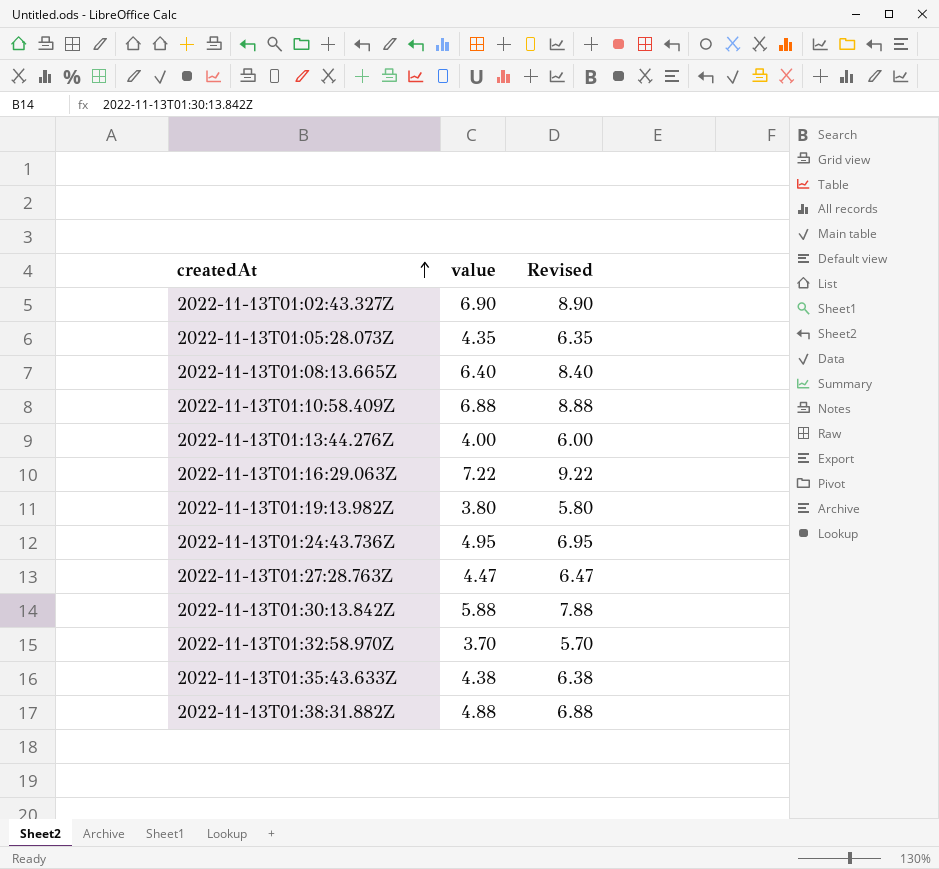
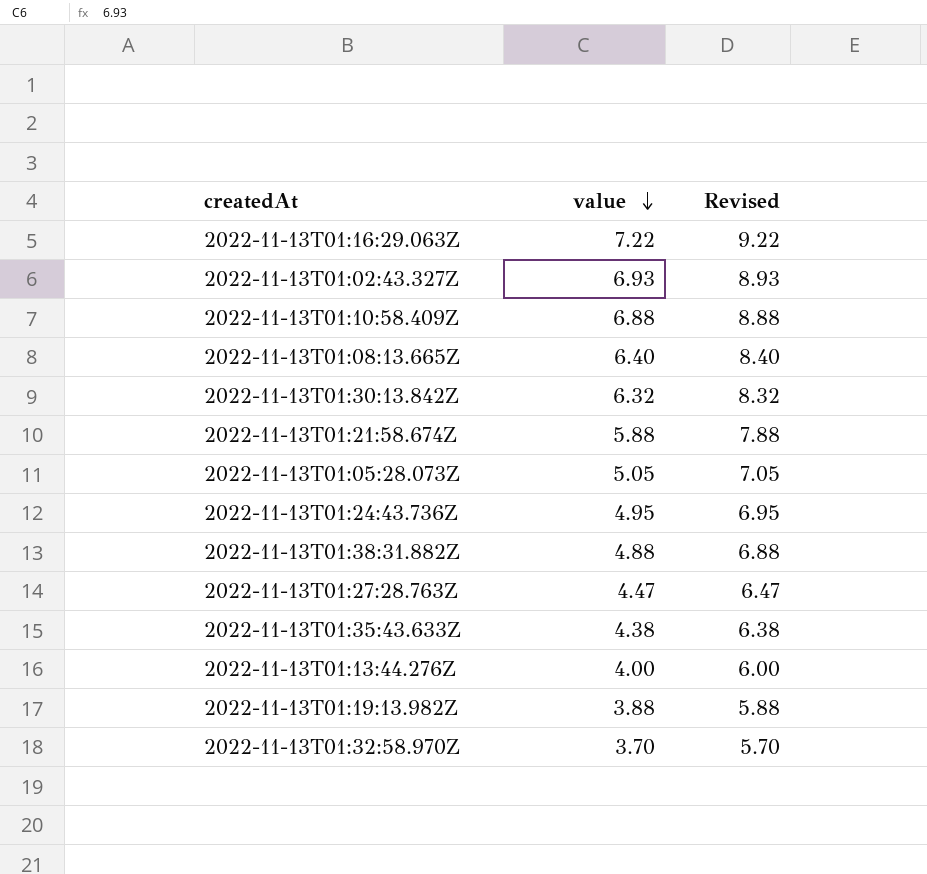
row order: createdAt ascending -> value descending
2022-11-13T01:02:43.327Z | value: 6.90 -> 6.93
2022-11-13T01:02:43.327Z | Revised: 8.90 -> 8.93
2022-11-13T01:30:13.842Z | value: 5.88 -> 6.32
2022-11-13T01:30:13.842Z | Revised: 7.88 -> 8.32
row 2022-11-13T01:21:58.674Z: none -> 5.88 | 7.88
2022-11-13T01:05:28.073Z | value: 4.35 -> 5.05
2022-11-13T01:05:28.073Z | Revised: 6.35 -> 7.05
2022-11-13T01:19:13.982Z | value: 3.80 -> 3.88
2022-11-13T01:19:13.982Z | Revised: 5.80 -> 5.88

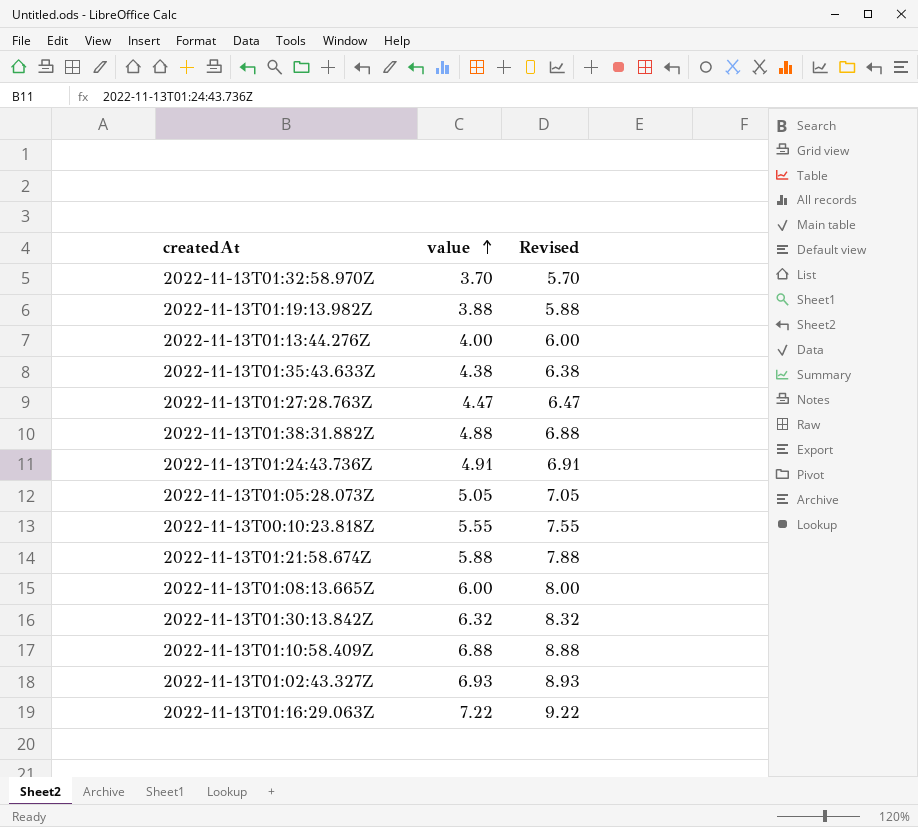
row order: value descending -> value ascending
2022-11-13T01:24:43.736Z | value: 4.95 -> 4.91
2022-11-13T01:24:43.736Z | Revised: 6.95 -> 6.91
row 2022-11-13T00:10:23.818Z: none -> 5.55 | 7.55
2022-11-13T01:08:13.665Z | value: 6.40 -> 6.00
2022-11-13T01:08:13.665Z | Revised: 8.40 -> 8.00

